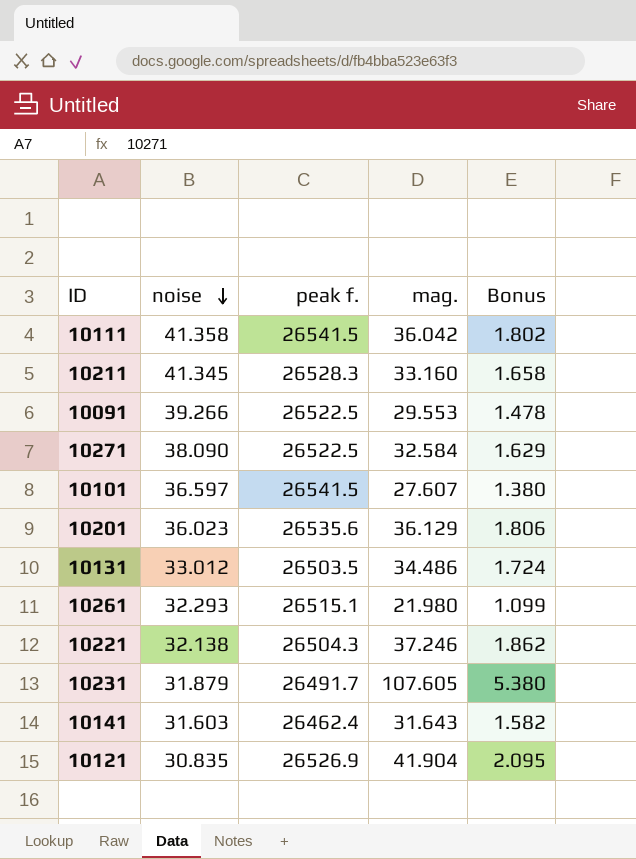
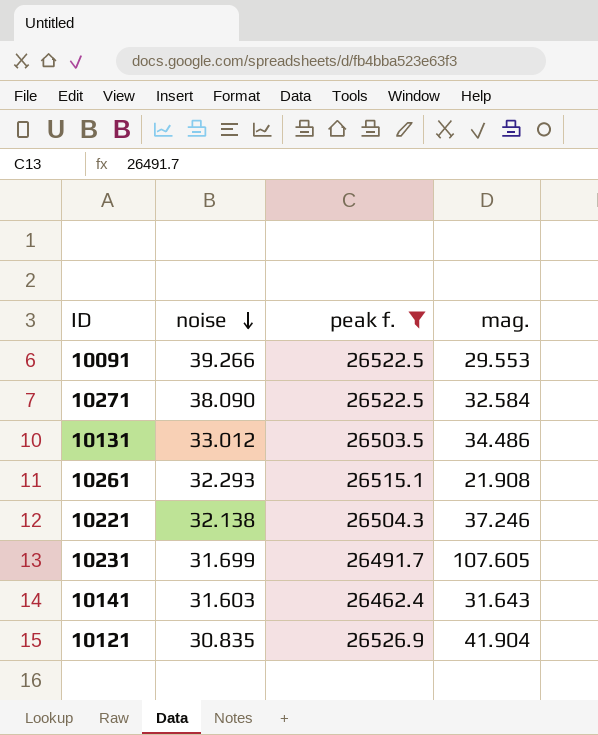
filter: none -> peak f. <= 26526.9
column Bonus | formula: [mag.] * 0.05 -> none
10261 | mag.: 21.980 -> 21.908
10231 | noise: 31.879 -> 31.699

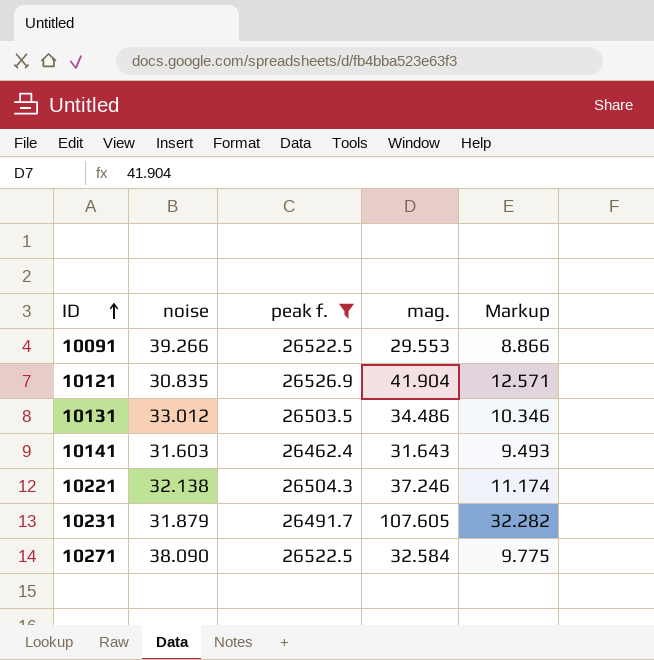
row order: noise descending -> ID ascending
column Markup | formula: none -> [mag.] * 0.3
row 10261: 32.293 | 26515.1 | 21.908 -> none
10231 | noise: 31.699 -> 31.879

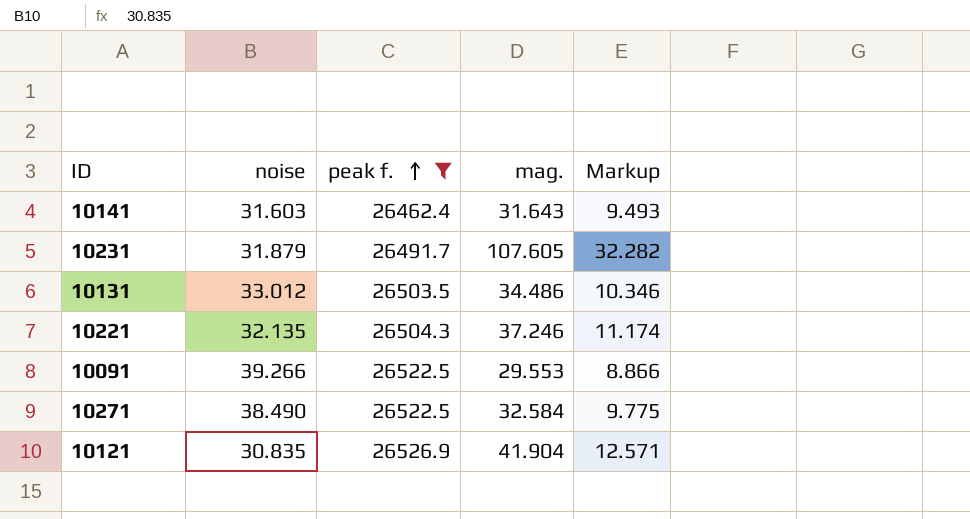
row order: ID ascending -> peak f. ascending
10221 | noise: 32.138 -> 32.135
10271 | noise: 38.090 -> 38.490

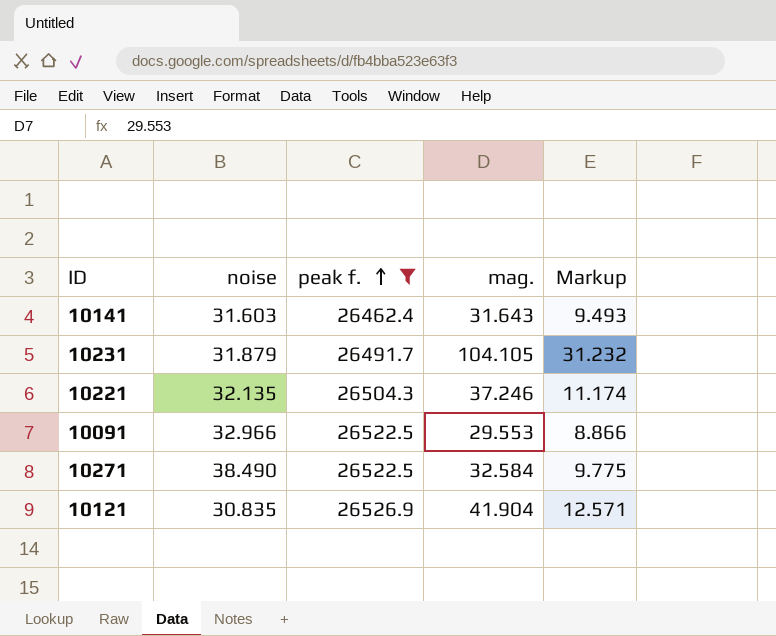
row 10131: 33.012 | 26503.5 | 34.486 | 10.346 -> none
10231 | mag.: 107.605 -> 104.105
10231 | Markup: 32.282 -> 31.232
10091 | noise: 39.266 -> 32.966

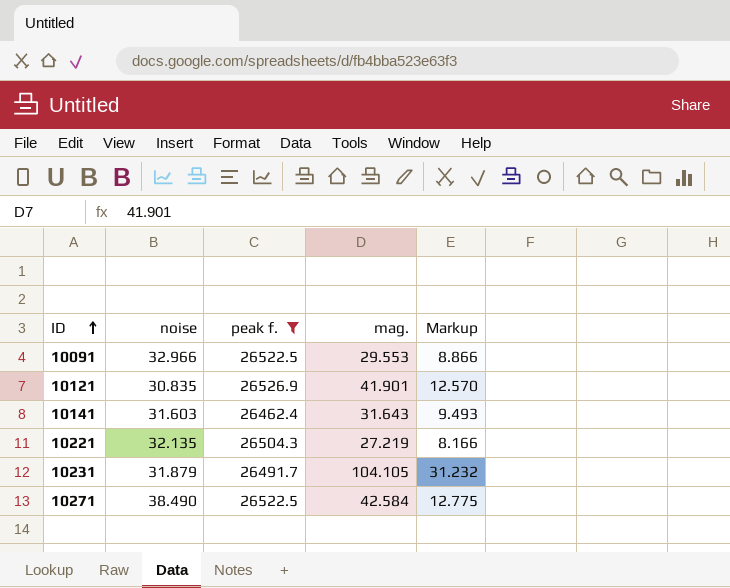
row order: peak f. ascending -> ID ascending
10121 | mag.: 41.904 -> 41.901
10121 | Markup: 12.571 -> 12.570
10221 | mag.: 37.246 -> 27.219
10221 | Markup: 11.174 -> 8.166
10271 | mag.: 32.584 -> 42.584
10271 | Markup: 9.775 -> 12.775

